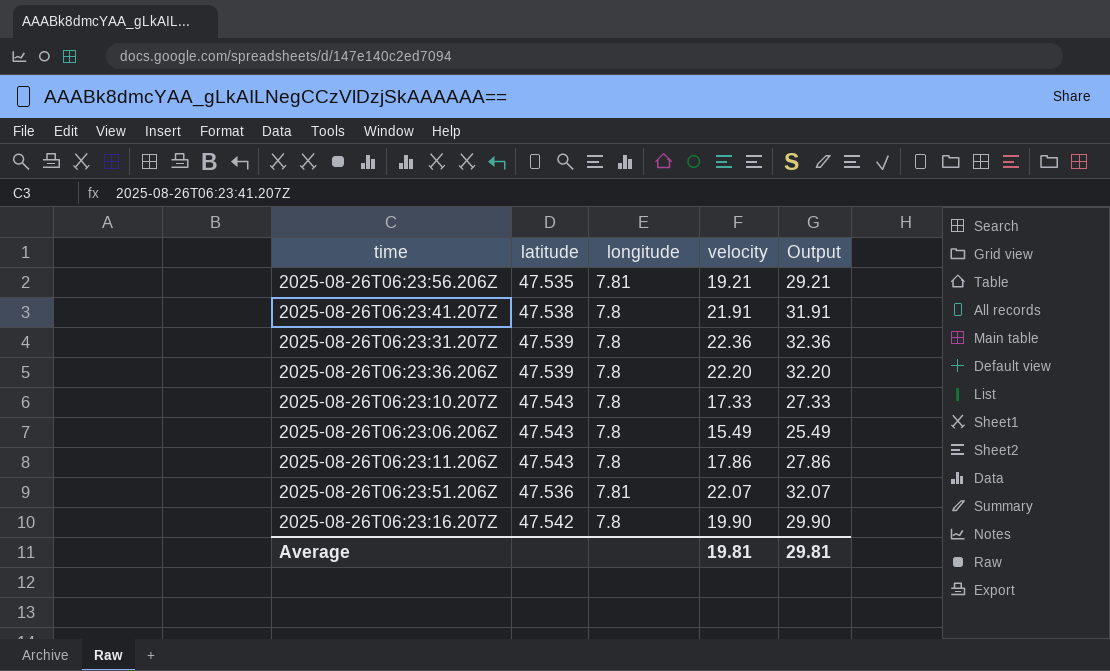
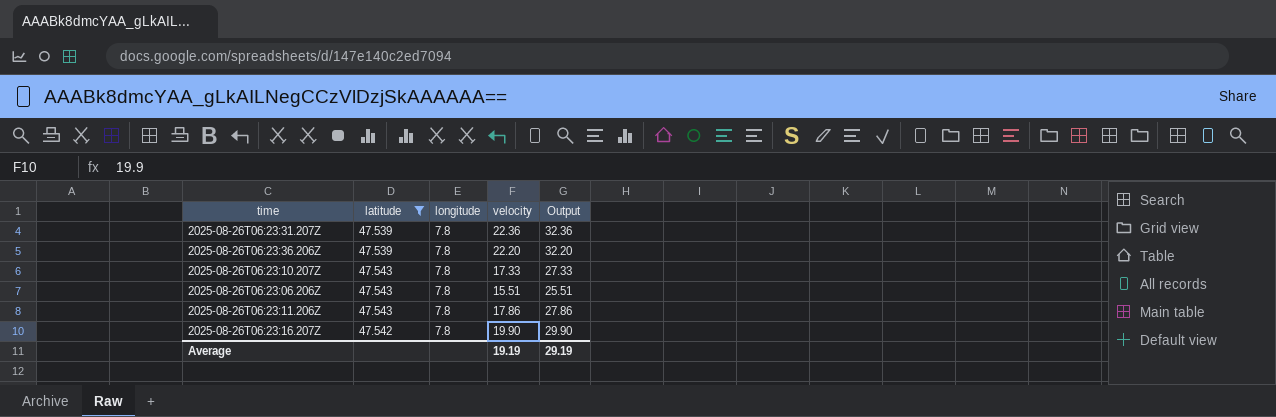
filter: none -> latitude >= 47.539
2025-08-26T06:23:06.206Z | velocity: 15.49 -> 15.51
2025-08-26T06:23:06.206Z | Output: 25.49 -> 25.51
Average | velocity: 19.81 -> 19.19
Average | Output: 29.81 -> 29.19

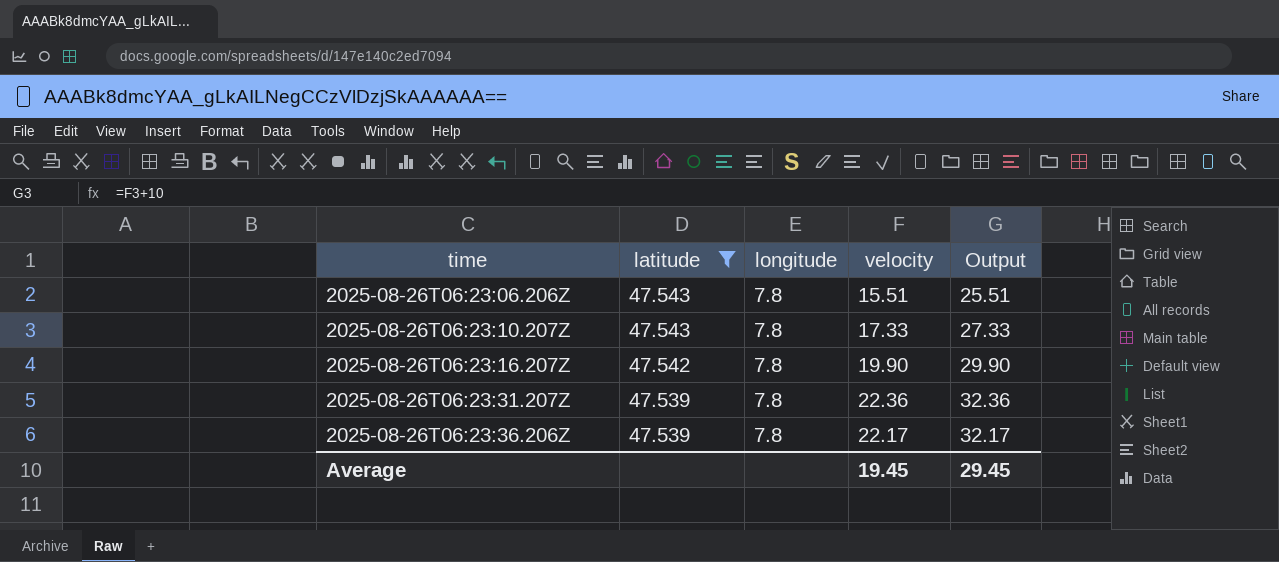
row order: none -> time ascending
row 2025-08-26T06:23:11.206Z: 47.543 | 7.8 | 17.86 | 27.86 -> none
2025-08-26T06:23:36.206Z | velocity: 22.20 -> 22.17
2025-08-26T06:23:36.206Z | Output: 32.20 -> 32.17
Average | velocity: 19.19 -> 19.45
Average | Output: 29.19 -> 29.45

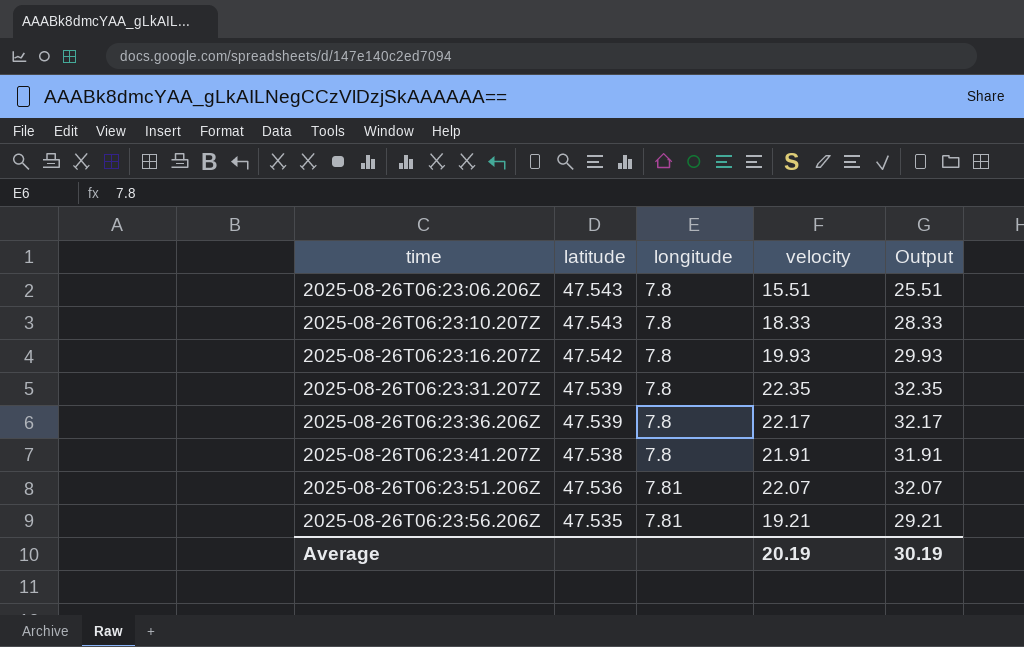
filter: latitude >= 47.539 -> none
2025-08-26T06:23:10.207Z | velocity: 17.33 -> 18.33
2025-08-26T06:23:10.207Z | Output: 27.33 -> 28.33
2025-08-26T06:23:16.207Z | velocity: 19.90 -> 19.93
2025-08-26T06:23:16.207Z | Output: 29.90 -> 29.93
2025-08-26T06:23:31.207Z | velocity: 22.36 -> 22.35
2025-08-26T06:23:31.207Z | Output: 32.36 -> 32.35
Average | velocity: 19.45 -> 20.19
Average | Output: 29.45 -> 30.19

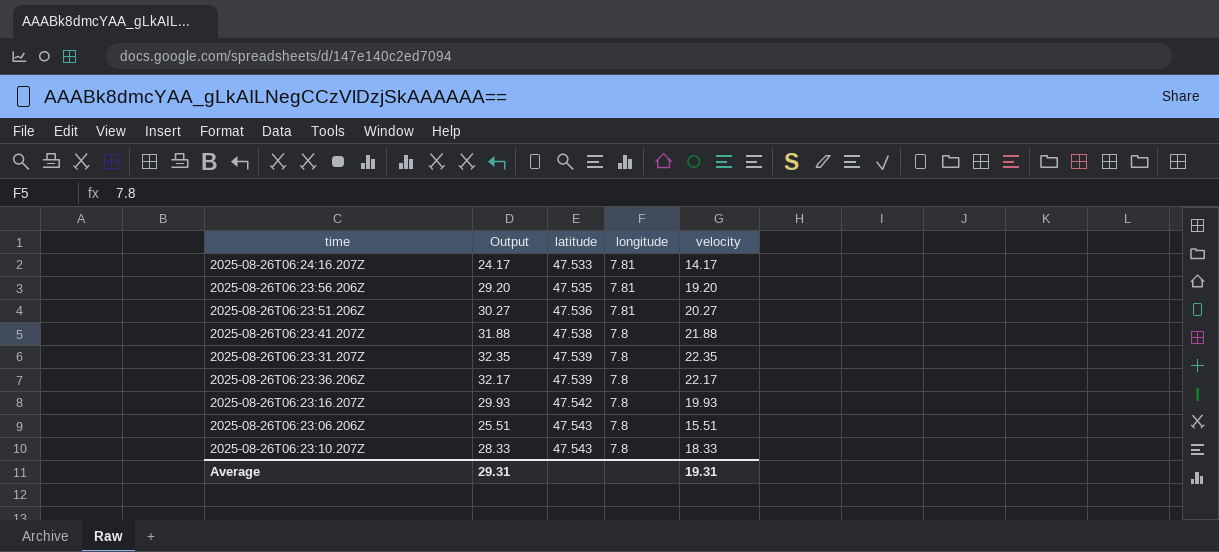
row order: time ascending -> latitude ascending
column Output | position: 5 -> 2
row 2025-08-26T06:24:16.207Z: none -> 24.17 | 47.533 | 7.81 | 14.17
2025-08-26T06:23:56.206Z | Output: 29.21 -> 29.20
2025-08-26T06:23:56.206Z | velocity: 19.21 -> 19.20
2025-08-26T06:23:51.206Z | Output: 32.07 -> 30.27
2025-08-26T06:23:51.206Z | velocity: 22.07 -> 20.27
2025-08-26T06:23:41.207Z | Output: 31.91 -> 31.88
2025-08-26T06:23:41.207Z | velocity: 21.91 -> 21.88
Average | Output: 30.19 -> 29.31
Average | velocity: 20.19 -> 19.31

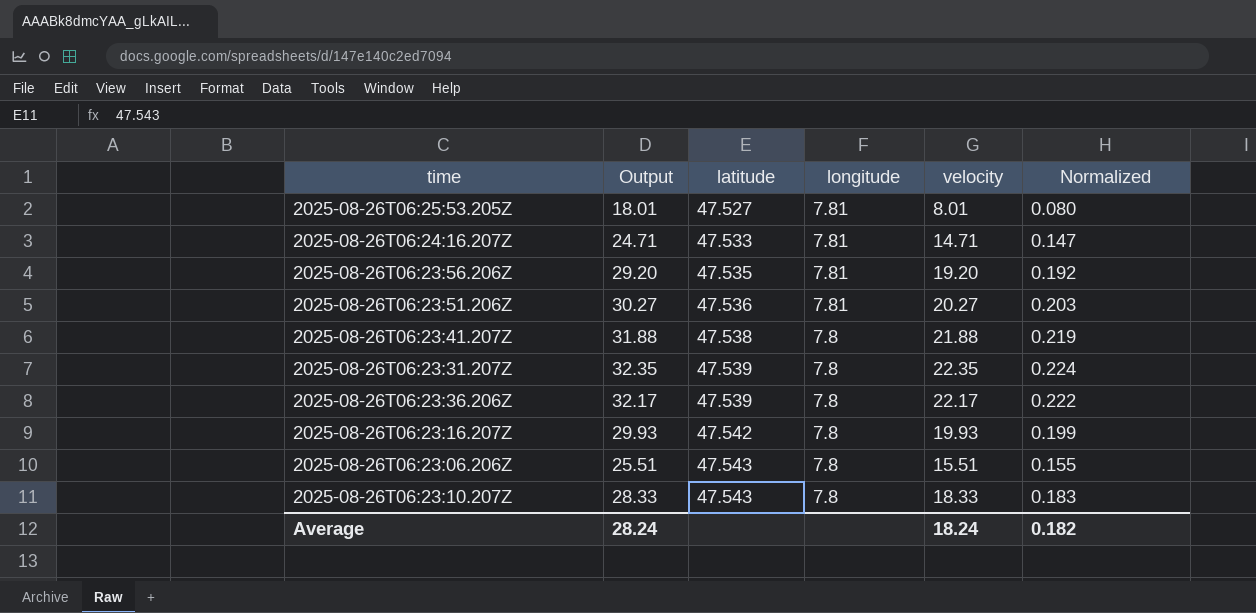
column Normalized | formula: none -> [velocity] * 0.01
row 2025-08-26T06:25:53.205Z: none -> 18.01 | 47.527 | 7.81 | 8.01 | 0.080
2025-08-26T06:24:16.207Z | Output: 24.17 -> 24.71
2025-08-26T06:24:16.207Z | velocity: 14.17 -> 14.71
Average | Output: 29.31 -> 28.24
Average | velocity: 19.31 -> 18.24

